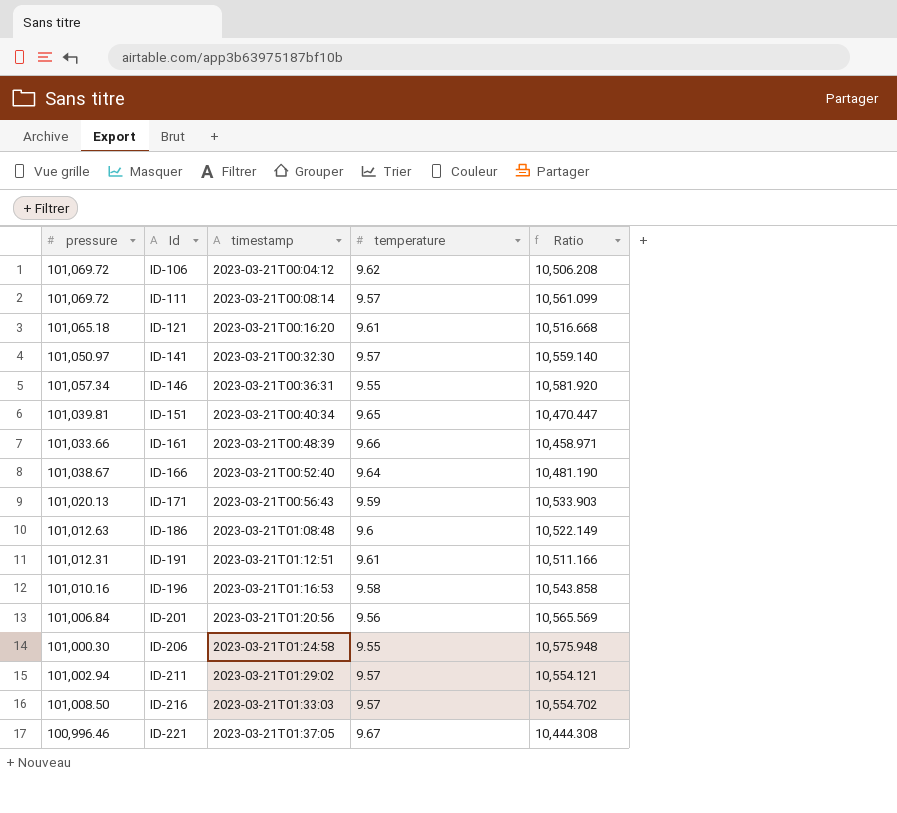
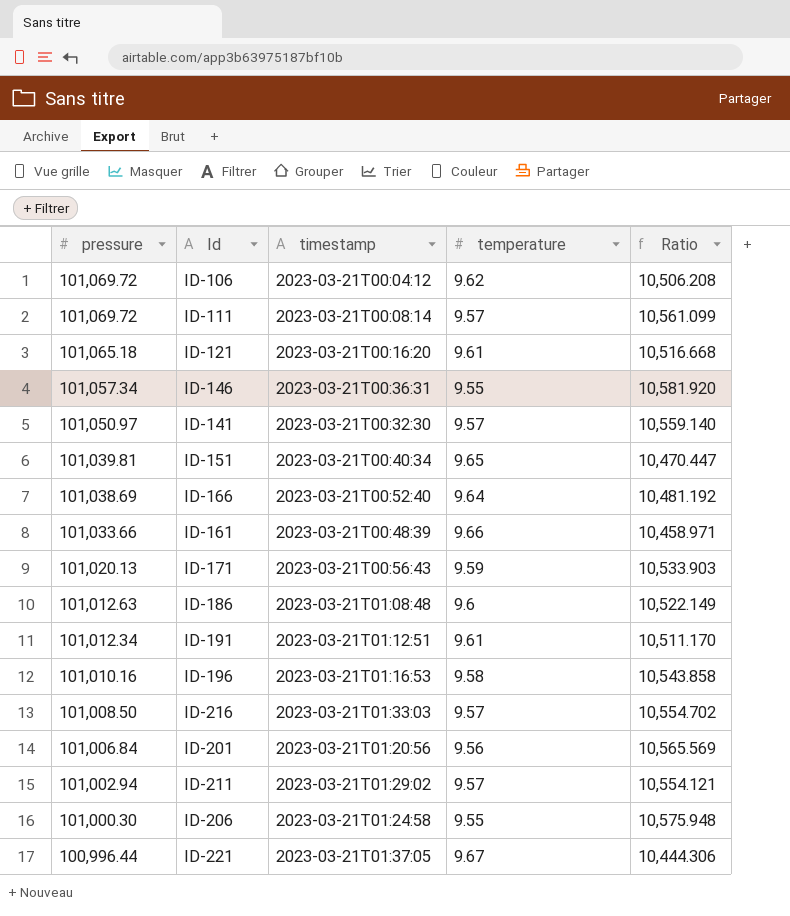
row order: Id ascending -> pressure descending
ID-166 | pressure: 101,038.67 -> 101,038.69
ID-166 | Ratio: 10,481.190 -> 10,481.192
ID-191 | pressure: 101,012.31 -> 101,012.34
ID-191 | Ratio: 10,511.166 -> 10,511.170
ID-221 | pressure: 100,996.46 -> 100,996.44
ID-221 | Ratio: 10,444.308 -> 10,444.306

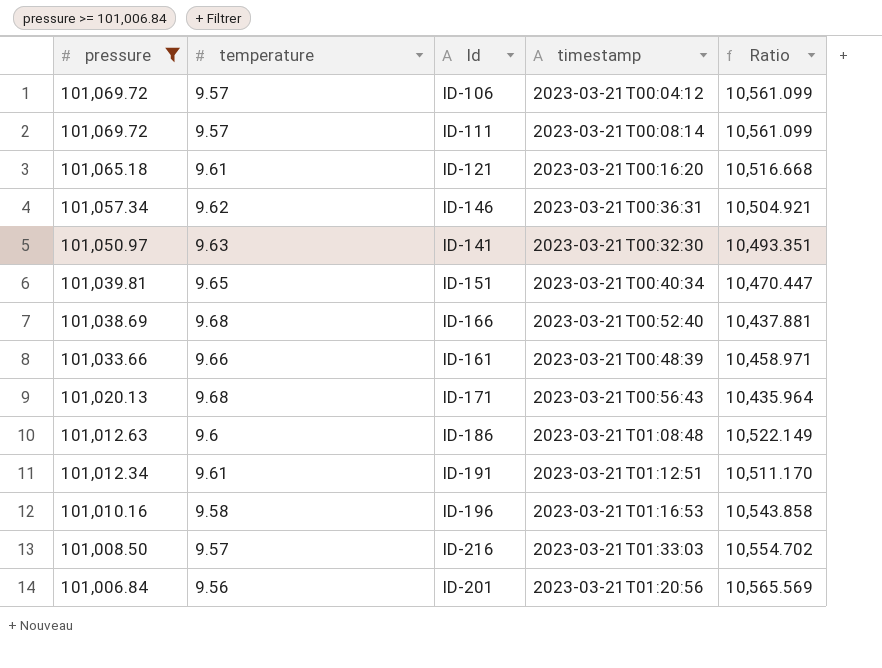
filter: none -> pressure >= 101,006.84
column temperature | position: 4 -> 2
ID-106 | temperature: 9.62 -> 9.57
ID-106 | Ratio: 10,506.208 -> 10,561.099
ID-146 | temperature: 9.55 -> 9.62
ID-146 | Ratio: 10,581.920 -> 10,504.921
ID-141 | temperature: 9.57 -> 9.63
ID-141 | Ratio: 10,559.140 -> 10,493.351
ID-166 | temperature: 9.64 -> 9.68
ID-166 | Ratio: 10,481.192 -> 10,437.881
ID-171 | temperature: 9.59 -> 9.68
ID-171 | Ratio: 10,533.903 -> 10,435.964

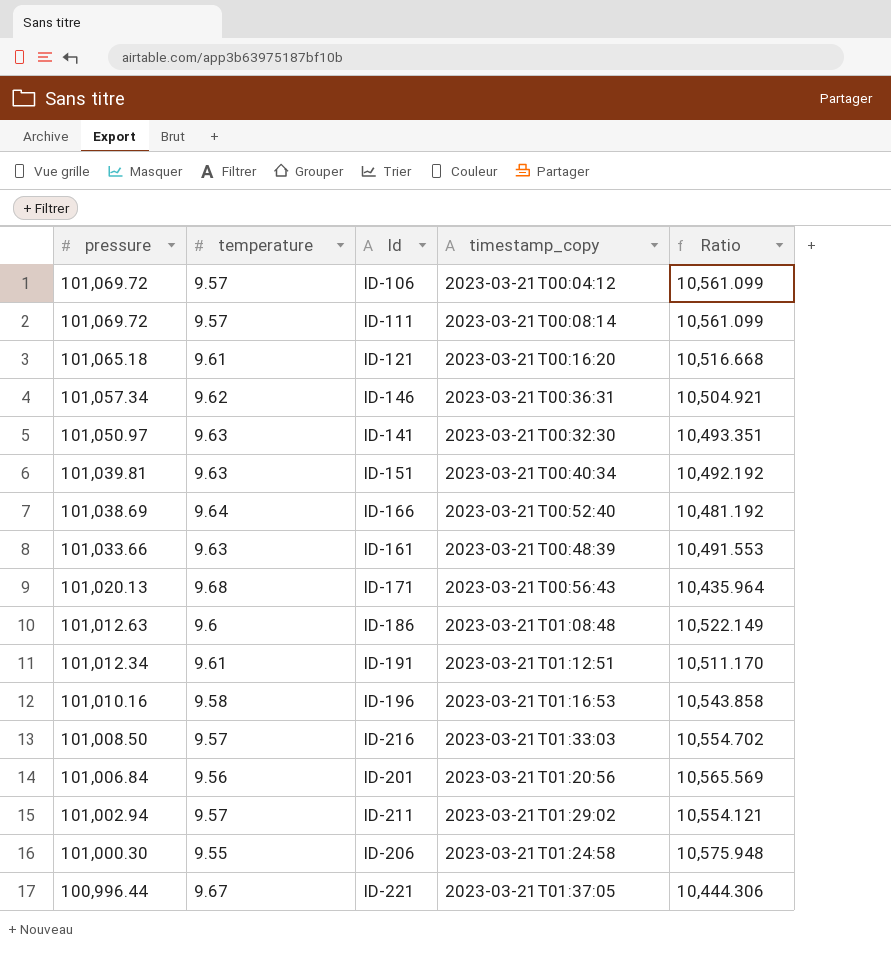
filter: pressure >= 101,006.84 -> none
column name: timestamp -> timestamp_copy
ID-151 | temperature: 9.65 -> 9.63
ID-151 | Ratio: 10,470.447 -> 10,492.192
ID-166 | temperature: 9.68 -> 9.64
ID-166 | Ratio: 10,437.881 -> 10,481.192
ID-161 | temperature: 9.66 -> 9.63
ID-161 | Ratio: 10,458.971 -> 10,491.553

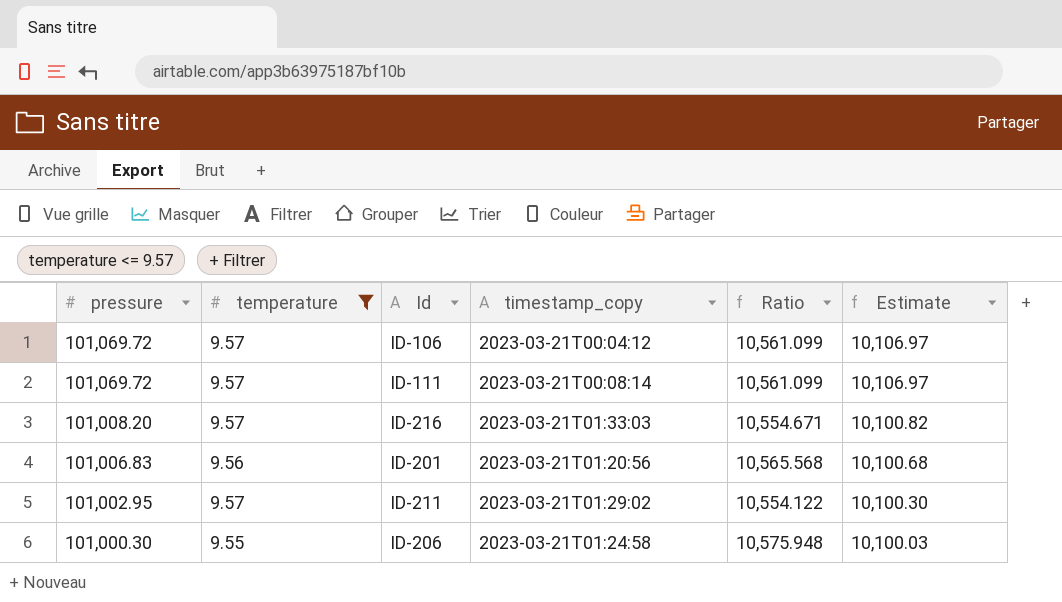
filter: none -> temperature <= 9.57
column Estimate | formula: none -> [pressure] * 0.1
ID-216 | pressure: 101,008.50 -> 101,008.20
ID-216 | Ratio: 10,554.702 -> 10,554.671
ID-201 | pressure: 101,006.84 -> 101,006.83
ID-201 | Ratio: 10,565.569 -> 10,565.568
ID-211 | pressure: 101,002.94 -> 101,002.95
ID-211 | Ratio: 10,554.121 -> 10,554.122

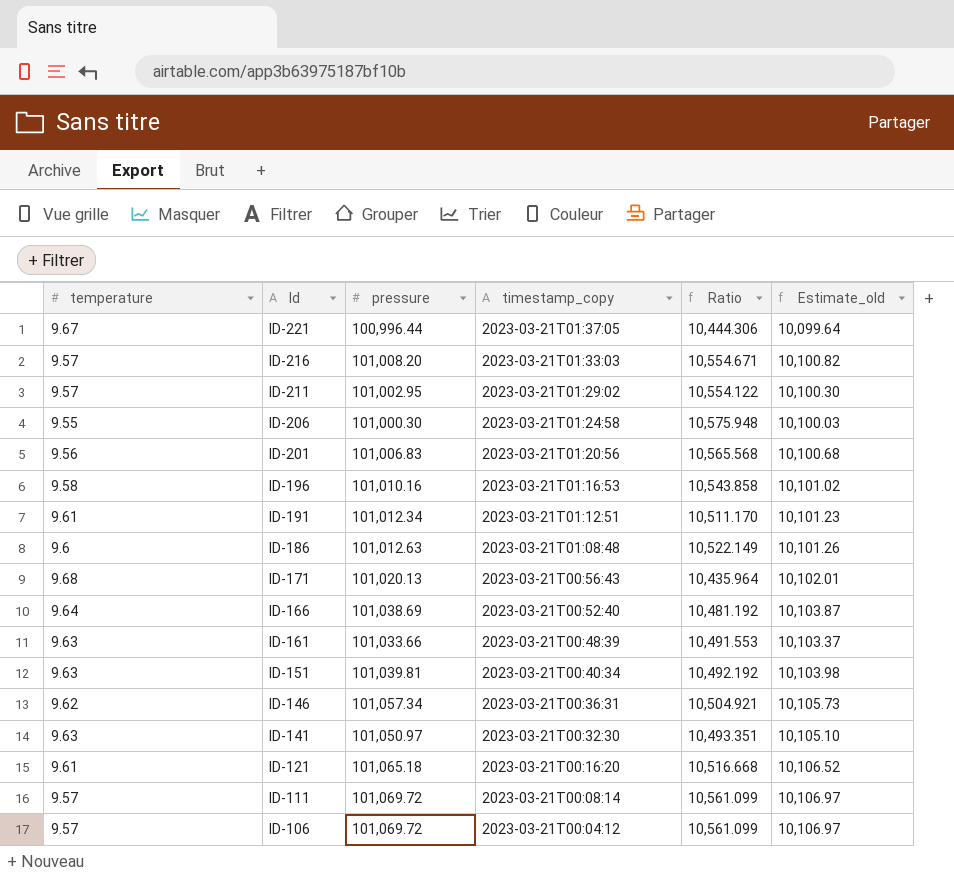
filter: temperature <= 9.57 -> none
row order: pressure descending -> Id descending
column pressure | position: 1 -> 3
column name: Estimate -> Estimate_old

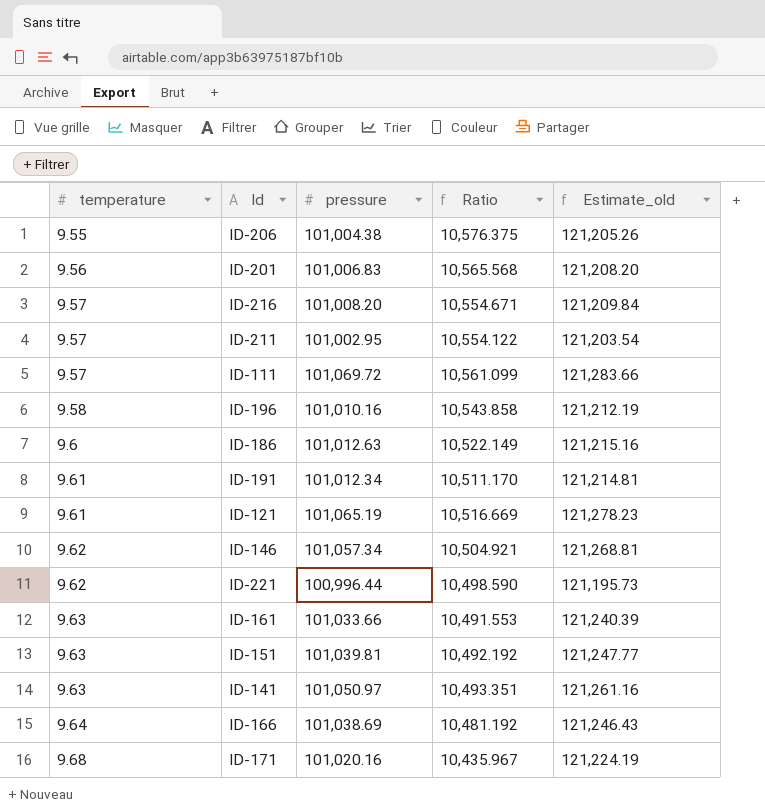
row order: Id descending -> temperature ascending
column timestamp_copy | position: 4 -> none
column Estimate_old | formula: [pressure] * 0.1 -> [pressure] * 1.2
row ID-106: 9.57 | 101,069.72 | 2023-03-21T00:04:12 | 10,561.099 | 10,106.97 -> none
ID-206 | pressure: 101,000.30 -> 101,004.38
ID-206 | Ratio: 10,575.948 -> 10,576.375
ID-121 | pressure: 101,065.18 -> 101,065.19
ID-121 | Ratio: 10,516.668 -> 10,516.669
ID-221 | temperature: 9.67 -> 9.62
ID-221 | Ratio: 10,444.306 -> 10,498.590
ID-171 | pressure: 101,020.13 -> 101,020.16
ID-171 | Ratio: 10,435.964 -> 10,435.967

